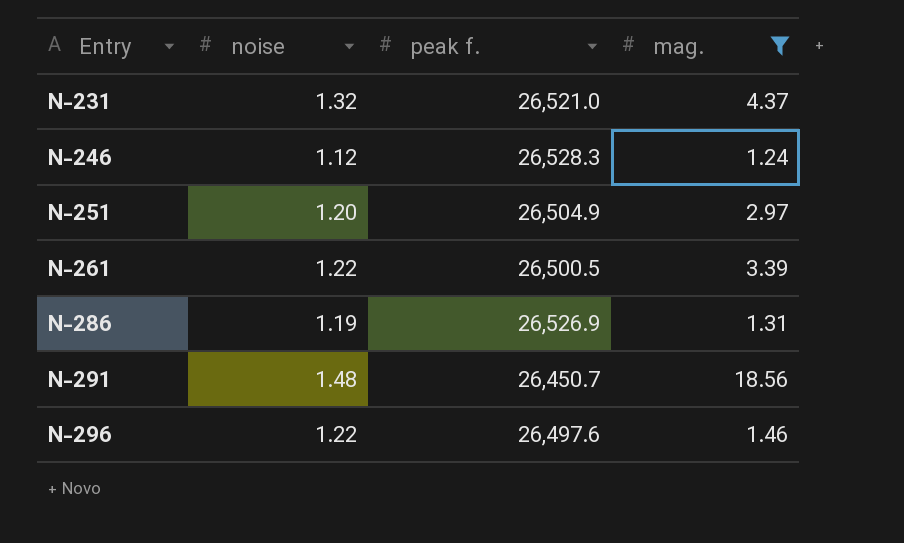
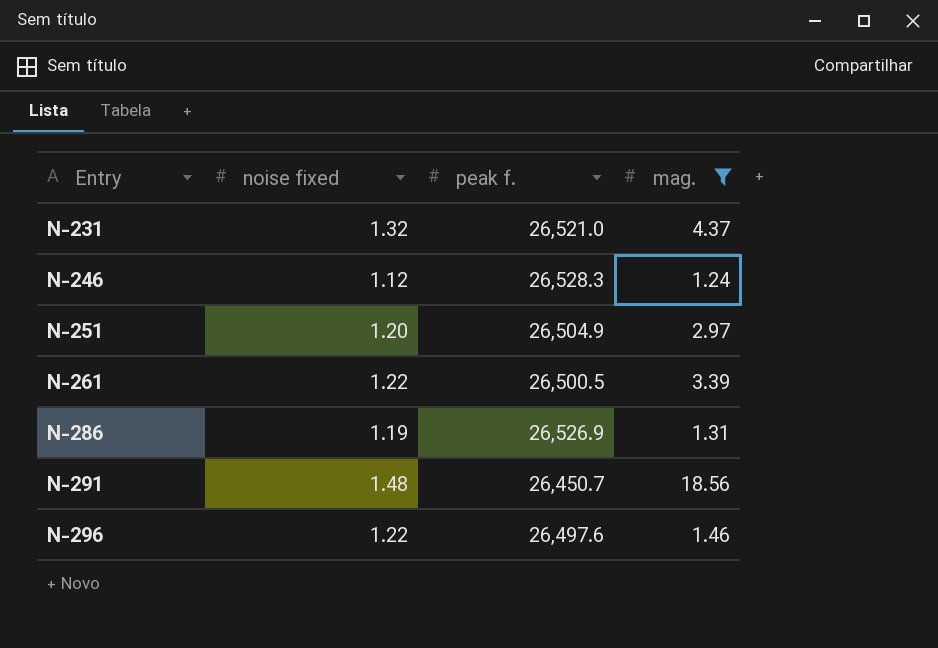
column name: noise -> noise fixed

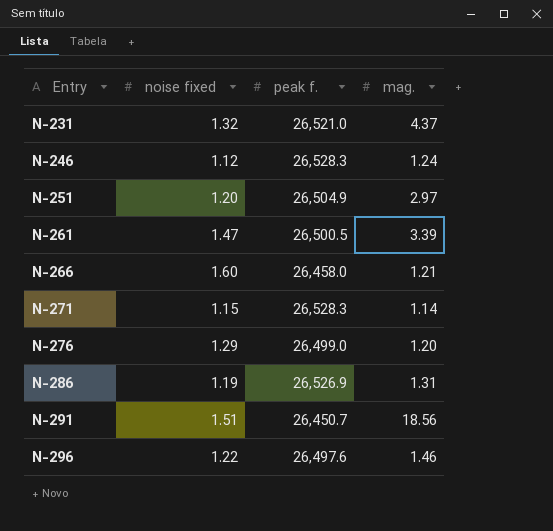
filter: mag. >= 1.24 -> none
N-261 | noise fixed: 1.22 -> 1.47
N-291 | noise fixed: 1.48 -> 1.51

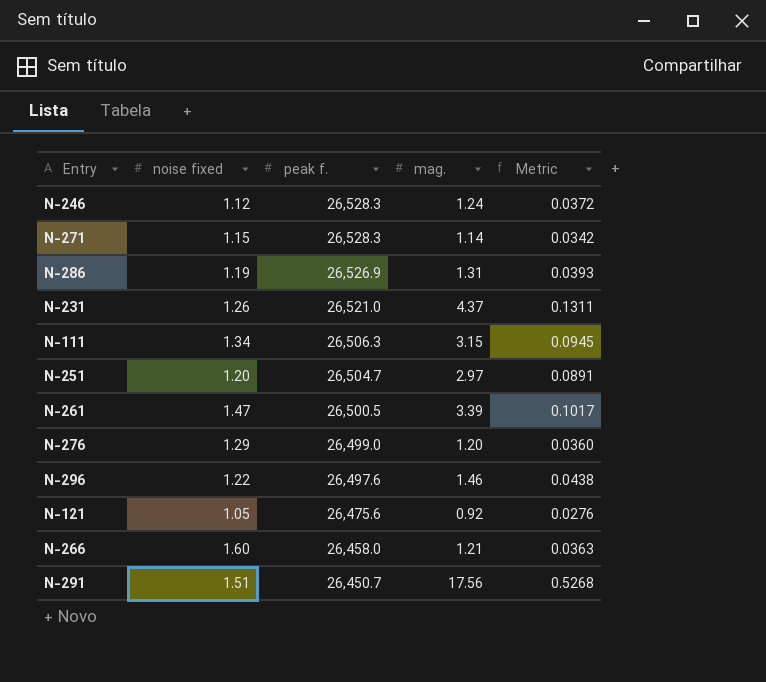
row order: Entry ascending -> peak f. descending
column Metric | formula: none -> [mag.] * 0.03
N-231 | noise fixed: 1.32 -> 1.26
row N-111: none -> 1.34 | 26,506.3 | 3.15 | 0.0945
N-251 | peak f.: 26,504.9 -> 26,504.7
row N-121: none -> 1.05 | 26,475.6 | 0.92 | 0.0276
N-291 | mag.: 18.56 -> 17.56

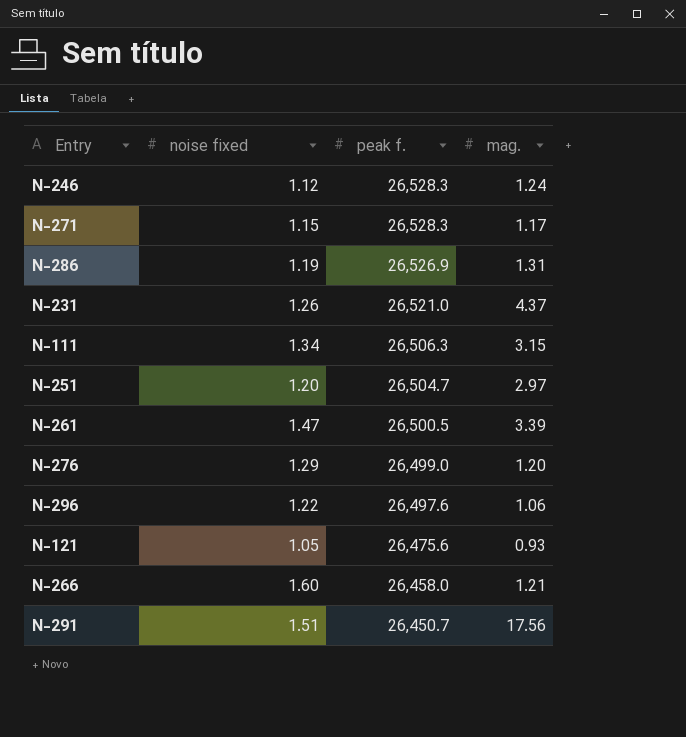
column Metric | formula: [mag.] * 0.03 -> none
N-271 | mag.: 1.14 -> 1.17
N-296 | mag.: 1.46 -> 1.06
N-121 | mag.: 0.92 -> 0.93

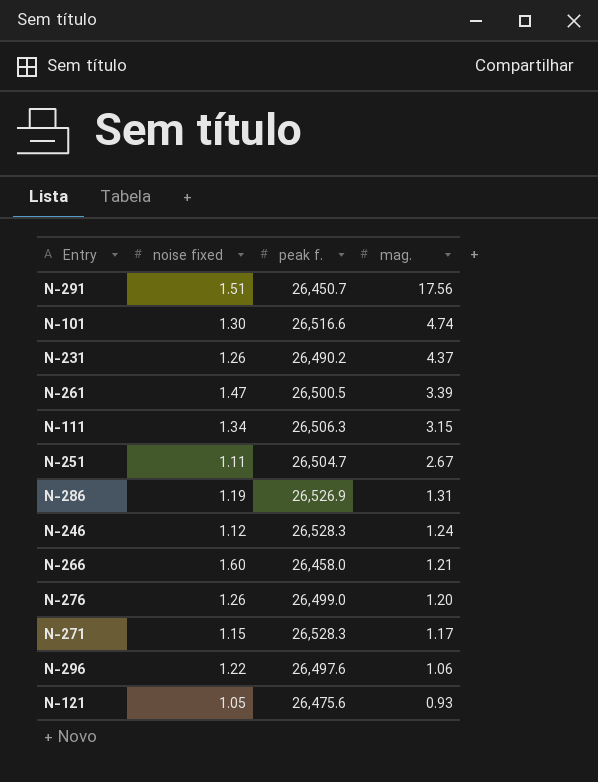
row order: peak f. descending -> mag. descending
row N-101: none -> 1.30 | 26,516.6 | 4.74
N-231 | peak f.: 26,521.0 -> 26,490.2
N-251 | noise fixed: 1.20 -> 1.11
N-251 | mag.: 2.97 -> 2.67
N-276 | noise fixed: 1.29 -> 1.26

